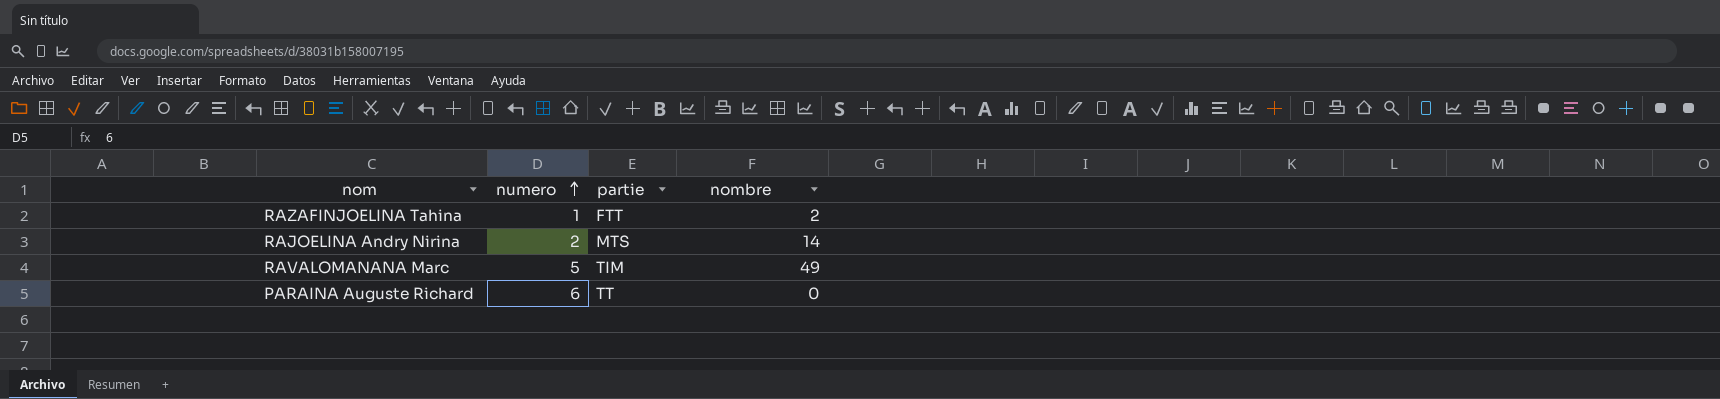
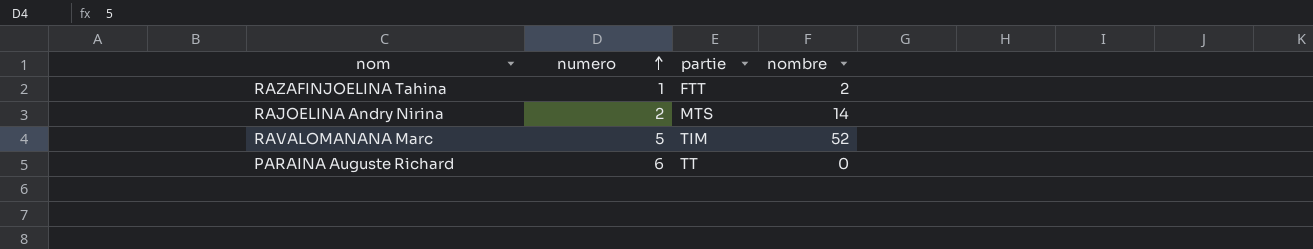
RAVALOMANANA Marc | nombre: 49 -> 52

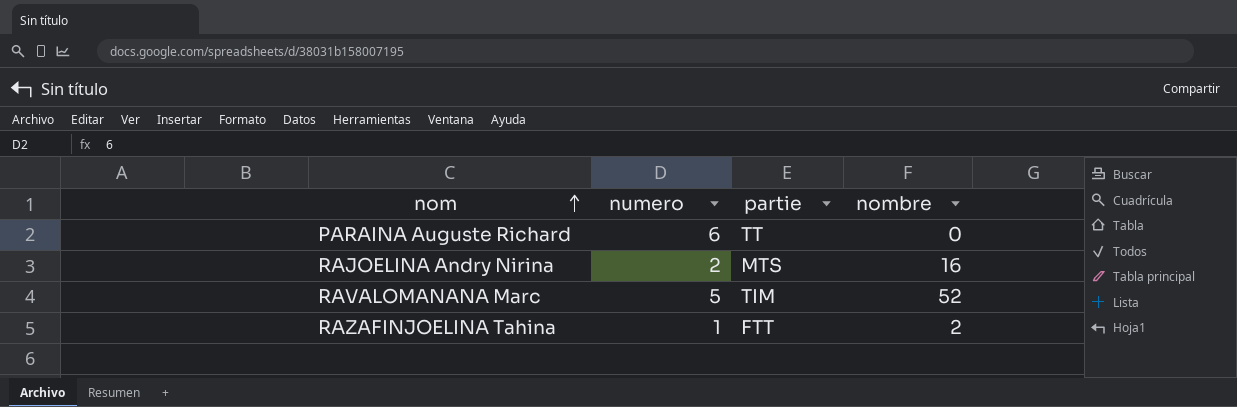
row order: numero ascending -> nom ascending
RAJOELINA Andry Nirina | nombre: 14 -> 16

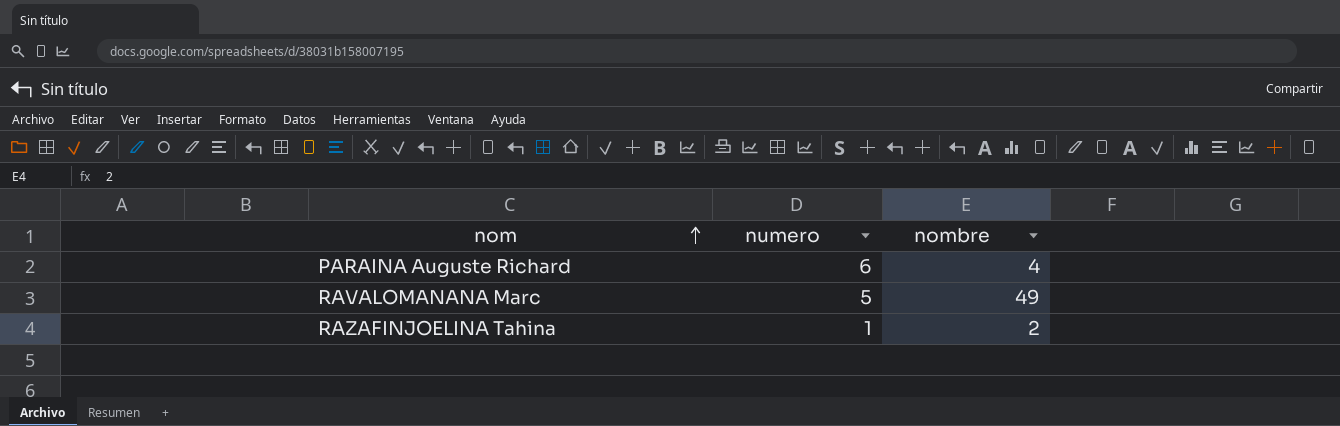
column partie | position: 3 -> none
row RAJOELINA Andry Nirina: 2 | MTS | 16 -> none
PARAINA Auguste Richard | nombre: 0 -> 4
RAVALOMANANA Marc | nombre: 52 -> 49

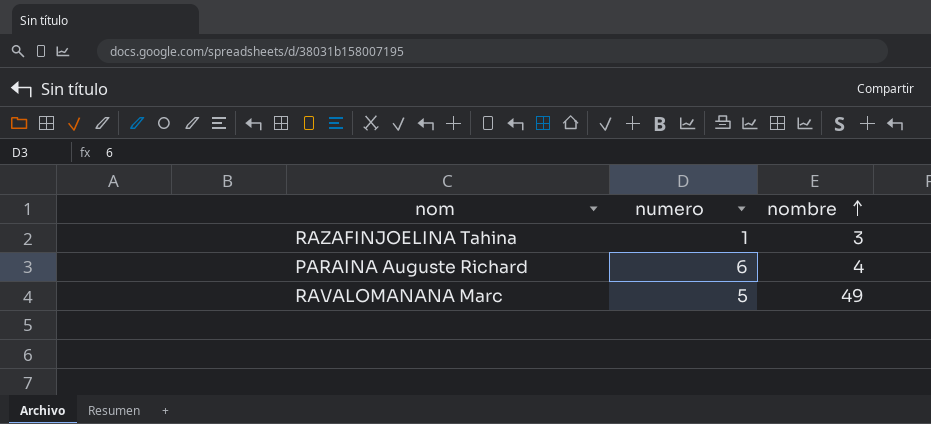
row order: nom ascending -> nombre ascending
RAZAFINJOELINA Tahina | nombre: 2 -> 3

